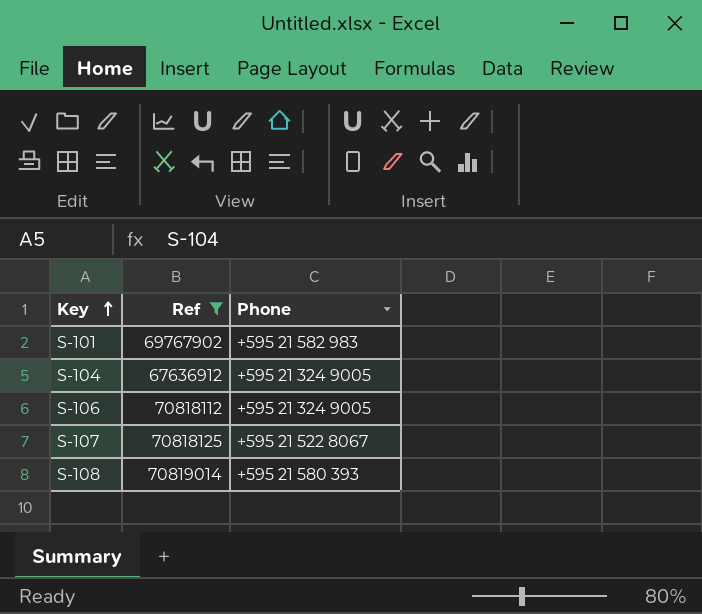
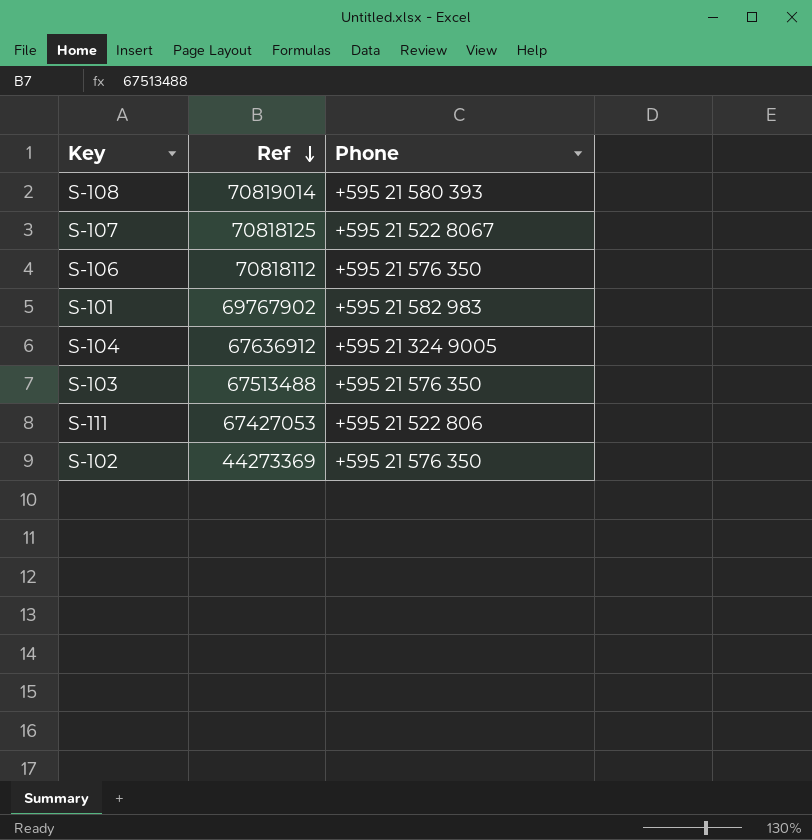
filter: Ref >= 67636912 -> none
row order: Key ascending -> Ref descending
S-106 | Phone: +595 21 324 9005 -> +595 21 576 350

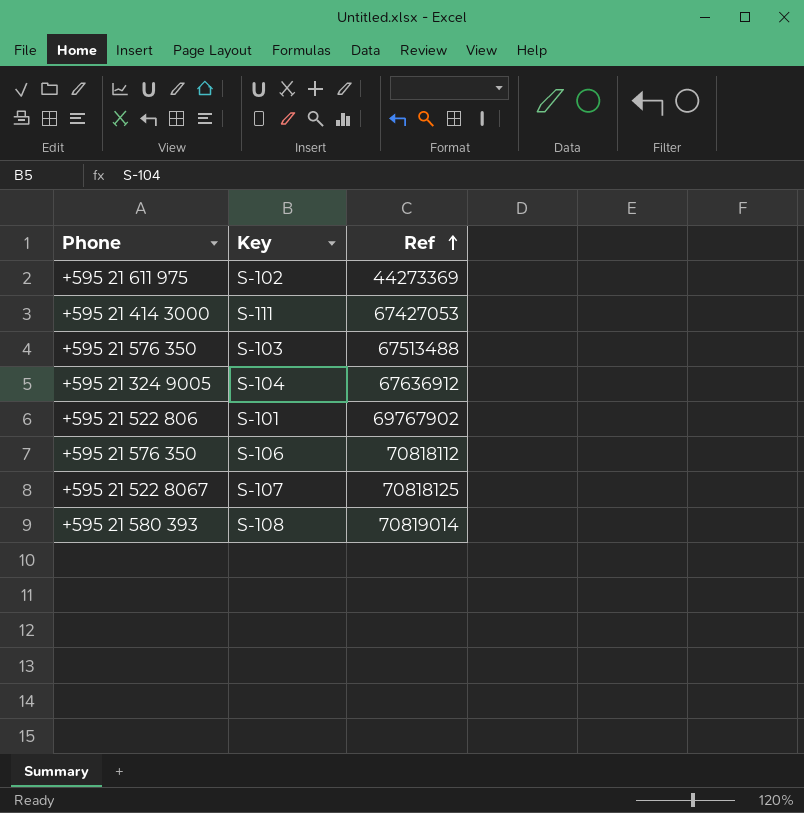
row order: Ref descending -> Ref ascending
column Phone | position: 3 -> 1
S-102 | Phone: +595 21 576 350 -> +595 21 611 975
S-111 | Phone: +595 21 522 806 -> +595 21 414 3000
S-101 | Phone: +595 21 582 983 -> +595 21 522 806

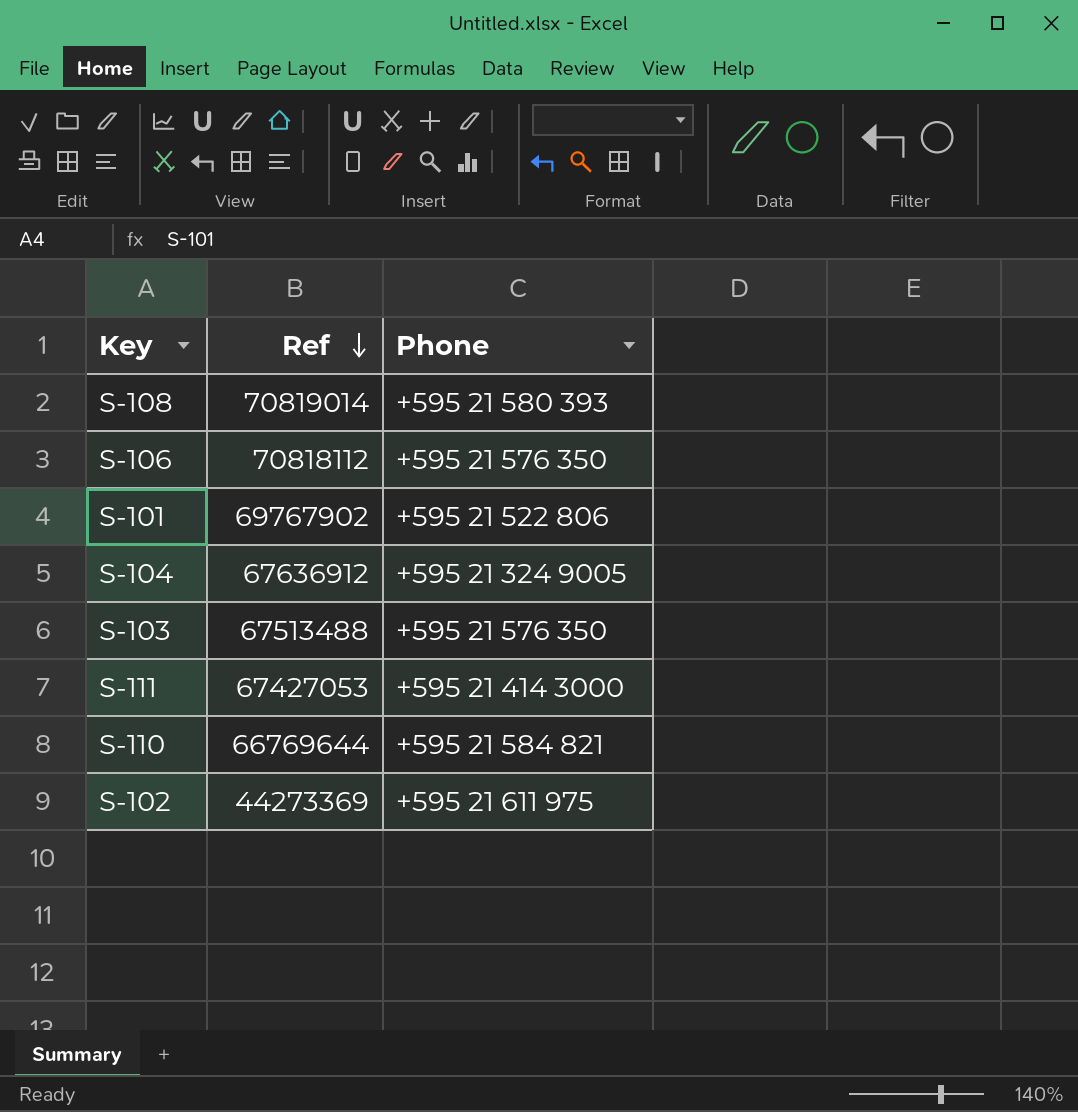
row order: Ref ascending -> Ref descending
column Phone | position: 1 -> 3
row S-107: +595 21 522 8067 | 70818125 -> none
row S-110: none -> 66769644 | +595 21 584 821

